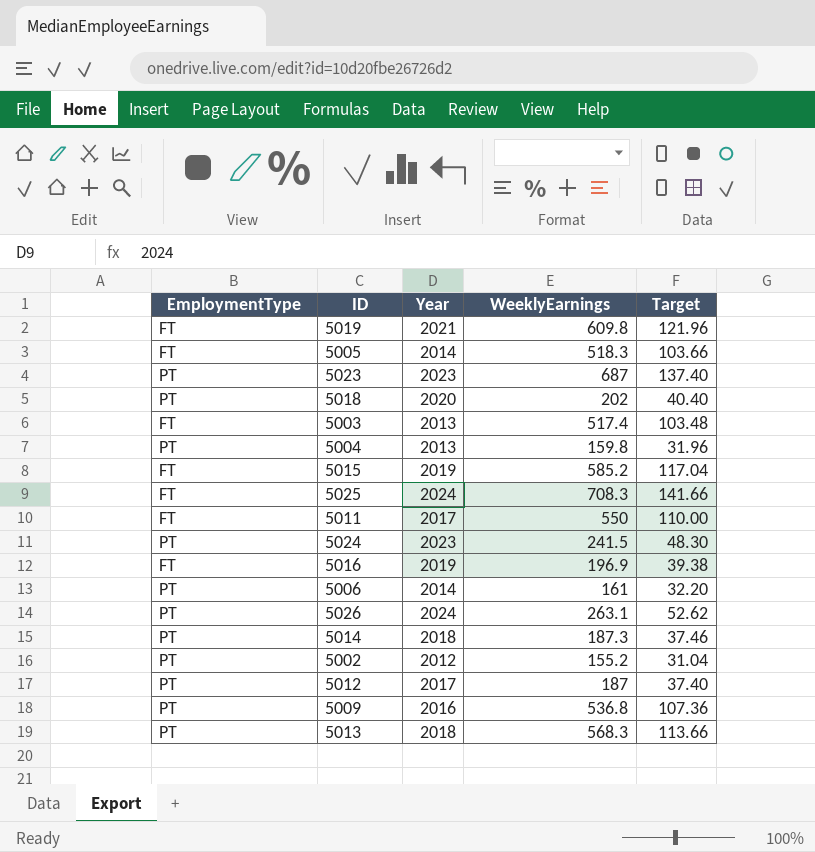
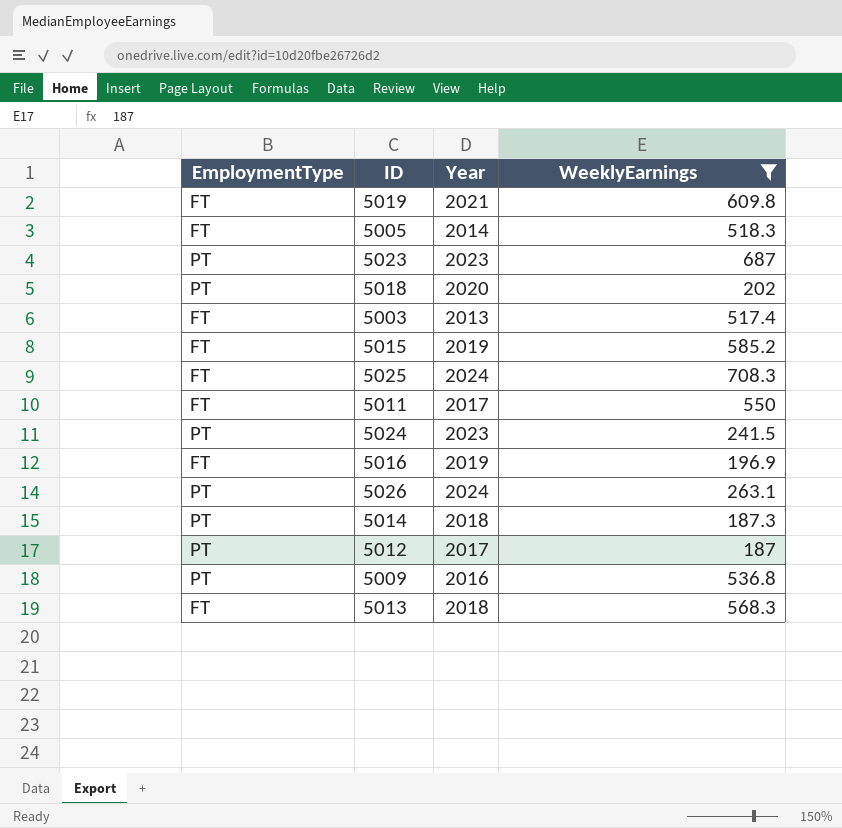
filter: none -> WeeklyEarnings >= 187
column Target | formula: [WeeklyEarnings] * 0.2 -> none
5013 | EmploymentType: PT -> FT

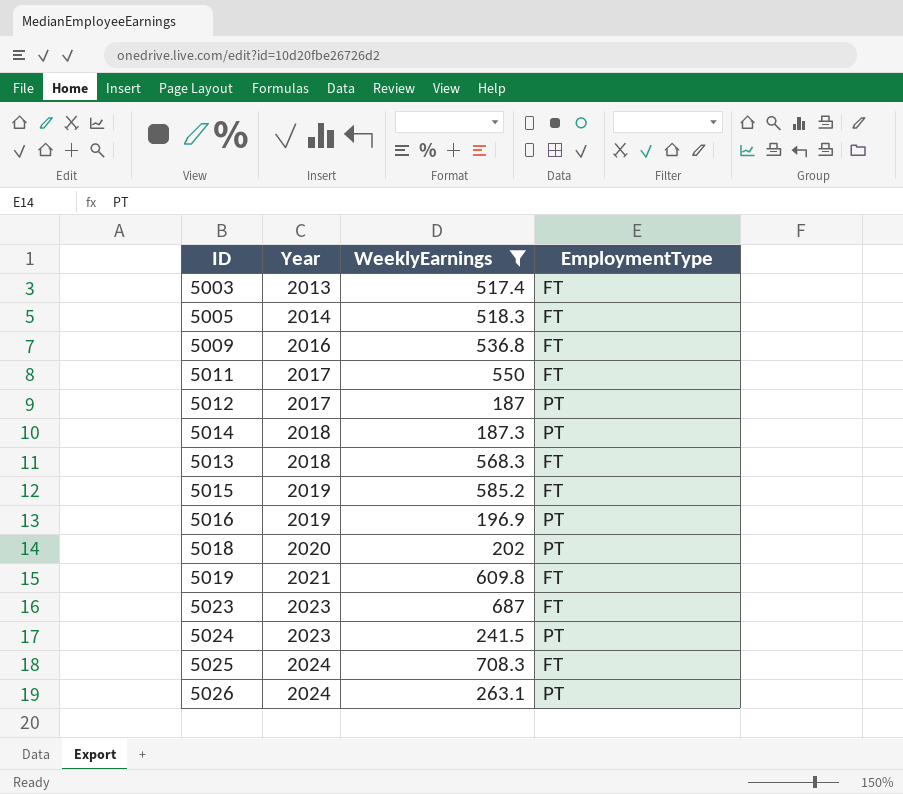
row order: none -> Year ascending
column EmploymentType | position: 1 -> 4
5009 | EmploymentType: PT -> FT
5016 | EmploymentType: FT -> PT
5023 | EmploymentType: PT -> FT

